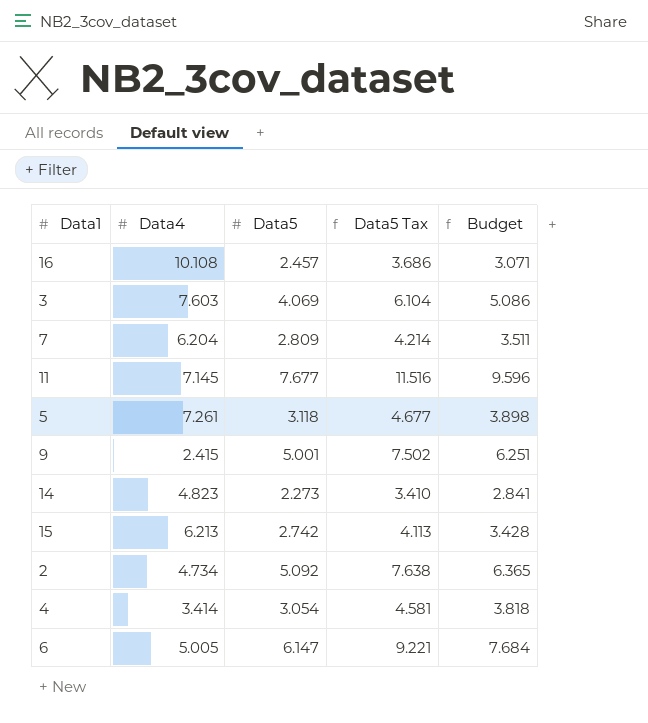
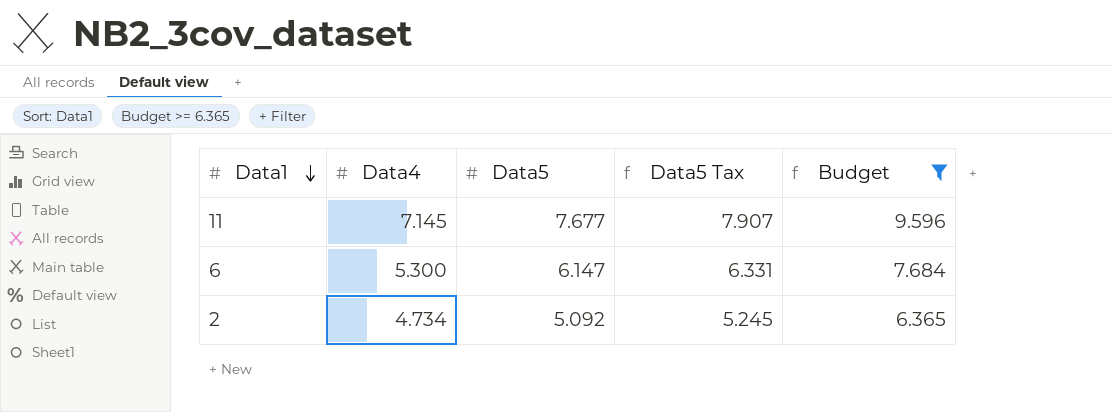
filter: none -> Budget >= 6.365
row order: none -> Data1 descending
column Data5 Tax | formula: [Data5] * 1.5 -> [Data5] * 1.03
6 | Data4: 5.005 -> 5.300

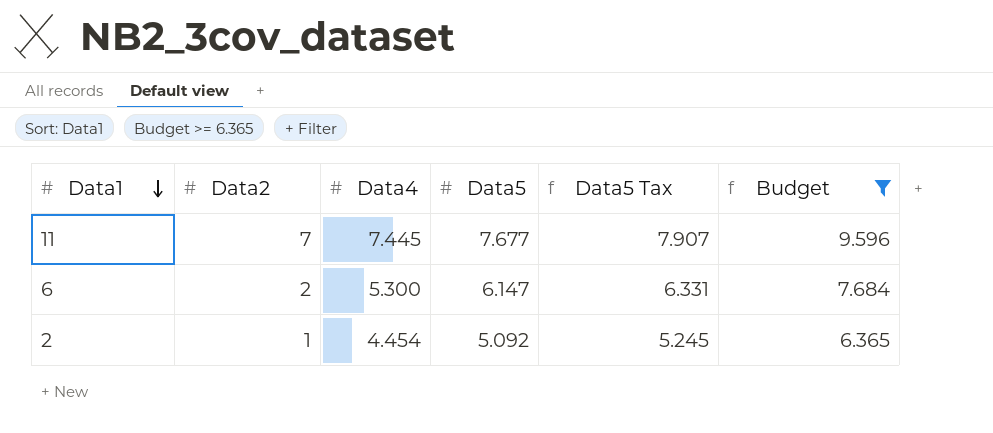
column Data2 | position: none -> 2
11 | Data4: 7.145 -> 7.445
2 | Data4: 4.734 -> 4.454

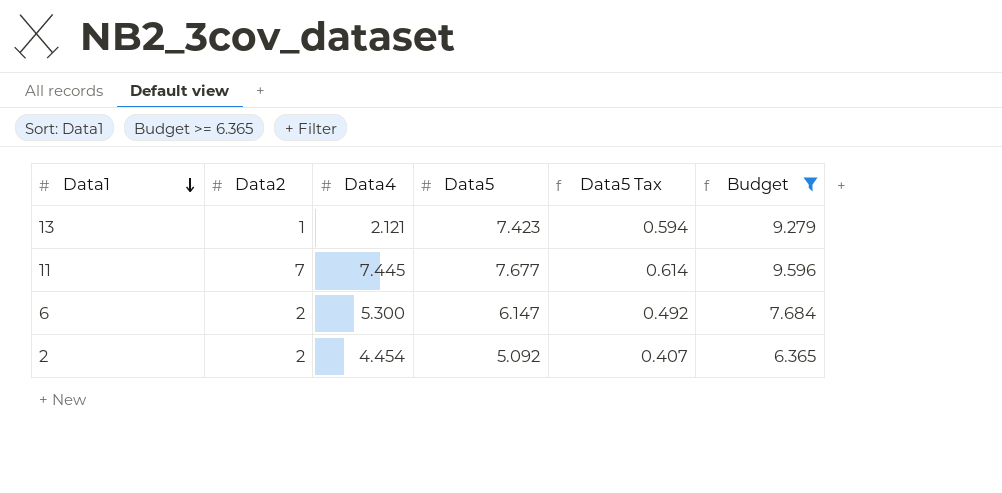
column Data5 Tax | formula: [Data5] * 1.03 -> [Data5] * 0.08
row 13: none -> 1 | 2.121 | 7.423 | 0.594 | 9.279
2 | Data2: 1 -> 2

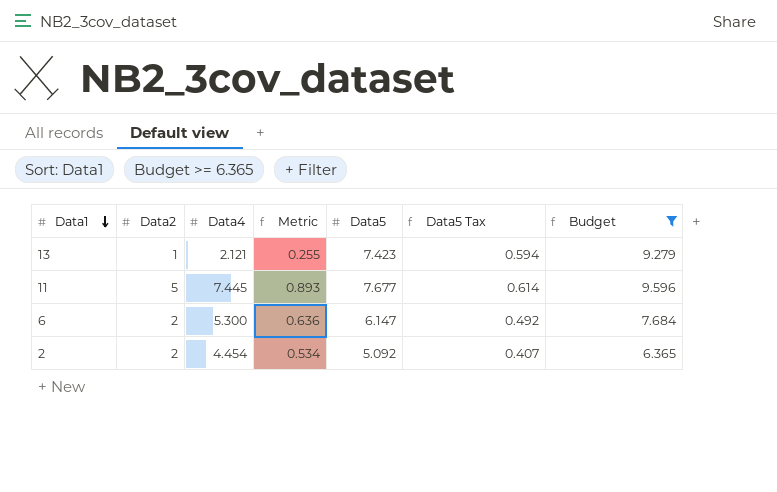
column Metric | formula: none -> [Data4] * 0.12
11 | Data2: 7 -> 5

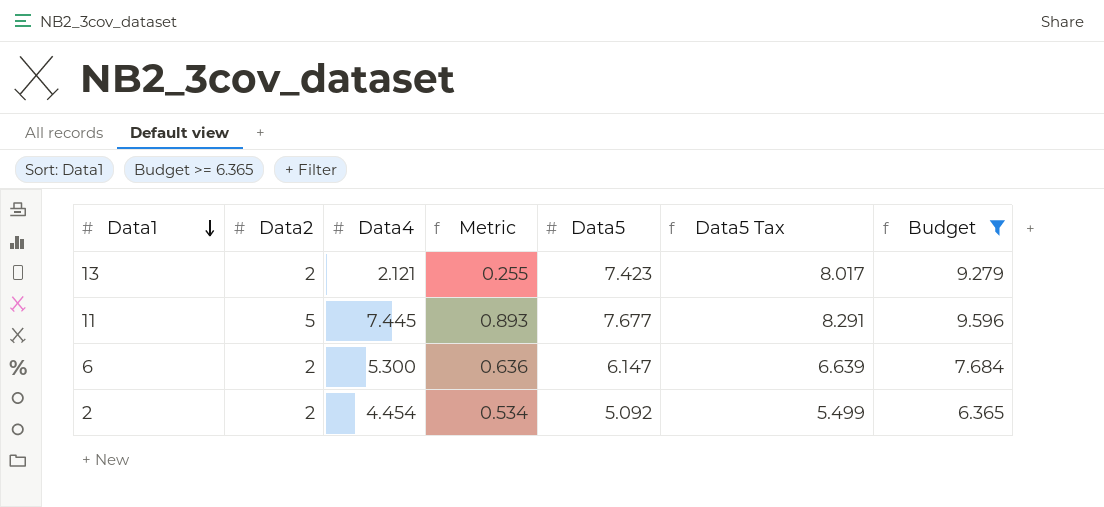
column Data5 Tax | formula: [Data5] * 0.08 -> [Data5] * 1.08
13 | Data2: 1 -> 2

